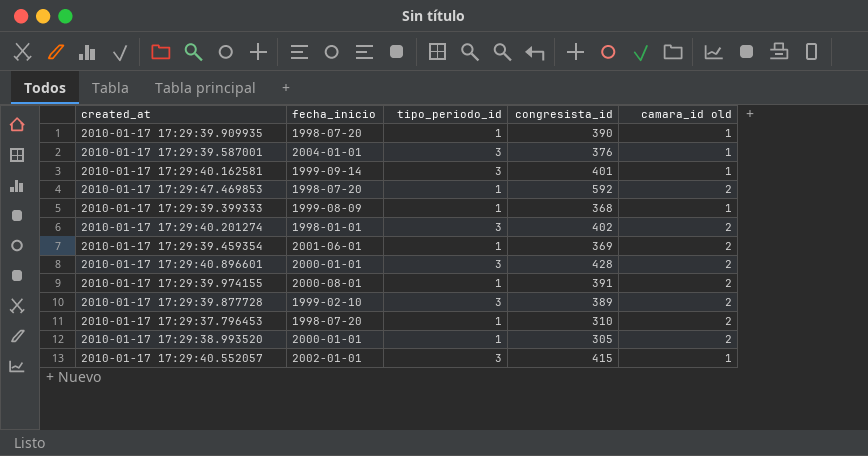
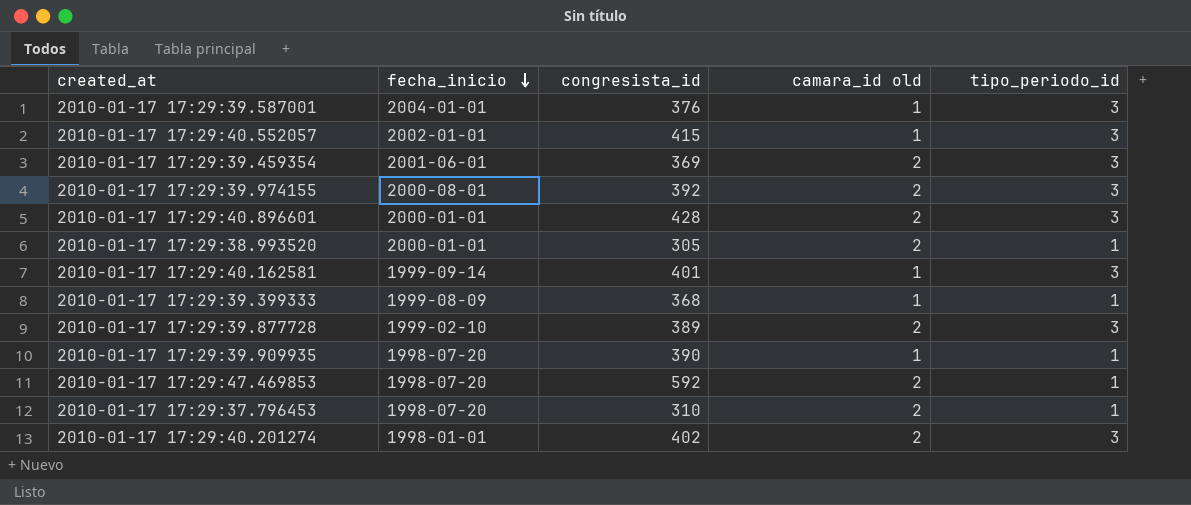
row order: none -> fecha_inicio descending
column tipo_periodo_id | position: 3 -> 5
2010-01-17 17:29:39.459354 | tipo_periodo_id: 1 -> 3
2010-01-17 17:29:39.974155 | congresista_id: 391 -> 392
2010-01-17 17:29:39.974155 | tipo_periodo_id: 1 -> 3

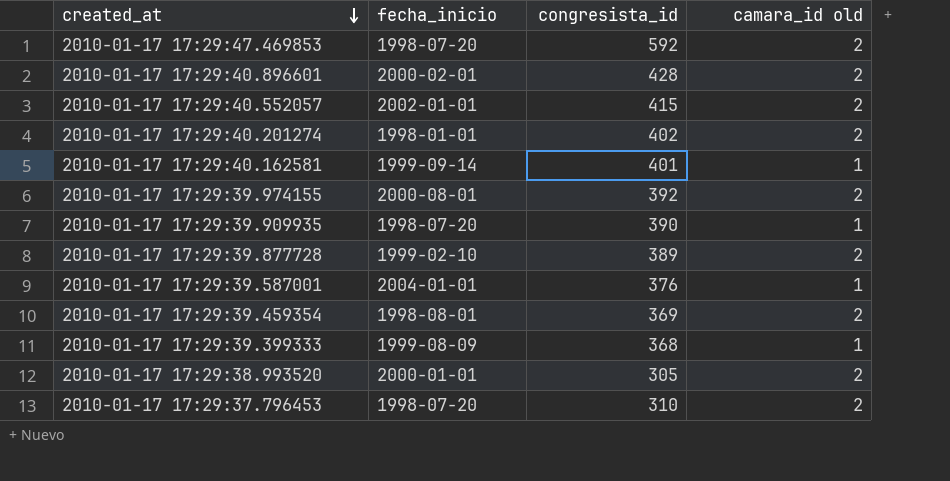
row order: fecha_inicio descending -> created_at descending
column tipo_periodo_id | position: 5 -> none
2010-01-17 17:29:40.896601 | fecha_inicio: 2000-01-01 -> 2000-02-01
2010-01-17 17:29:40.552057 | camara_id old: 1 -> 2
2010-01-17 17:29:39.459354 | fecha_inicio: 2001-06-01 -> 1998-08-01

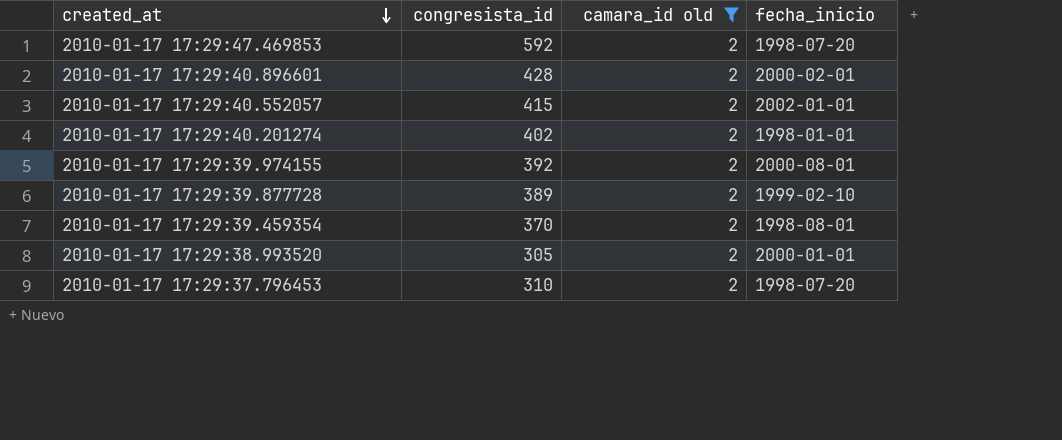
filter: none -> camara_id old = 2
column fecha_inicio | position: 2 -> 4
2010-01-17 17:29:39.459354 | congresista_id: 369 -> 370

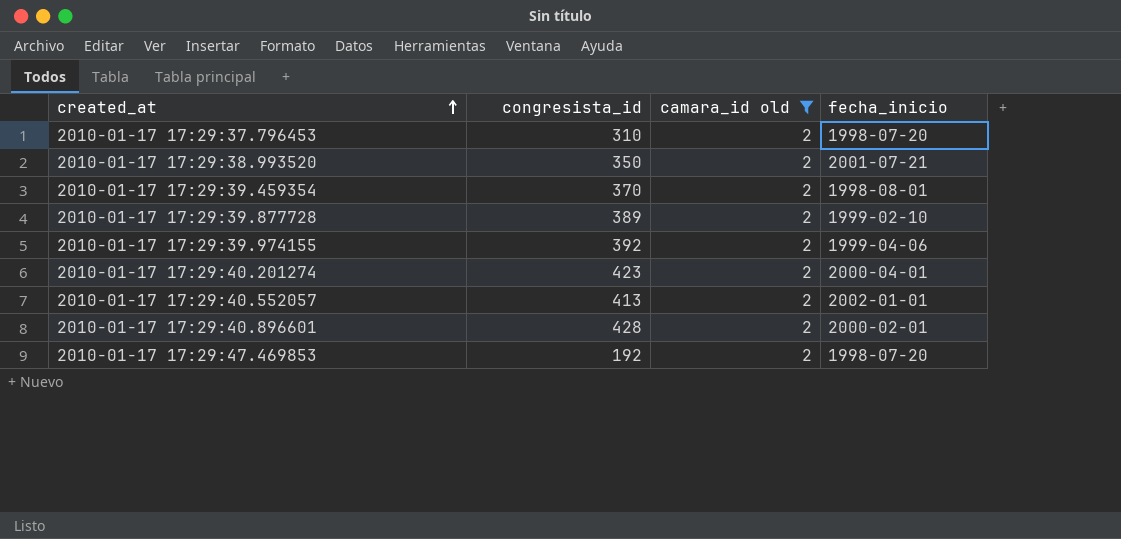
row order: created_at descending -> created_at ascending
2010-01-17 17:29:38.993520 | congresista_id: 305 -> 350
2010-01-17 17:29:38.993520 | fecha_inicio: 2000-01-01 -> 2001-07-21
2010-01-17 17:29:39.974155 | fecha_inicio: 2000-08-01 -> 1999-04-06
2010-01-17 17:29:40.201274 | congresista_id: 402 -> 423
2010-01-17 17:29:40.201274 | fecha_inicio: 1998-01-01 -> 2000-04-01
2010-01-17 17:29:40.552057 | congresista_id: 415 -> 413
2010-01-17 17:29:47.469853 | congresista_id: 592 -> 192

